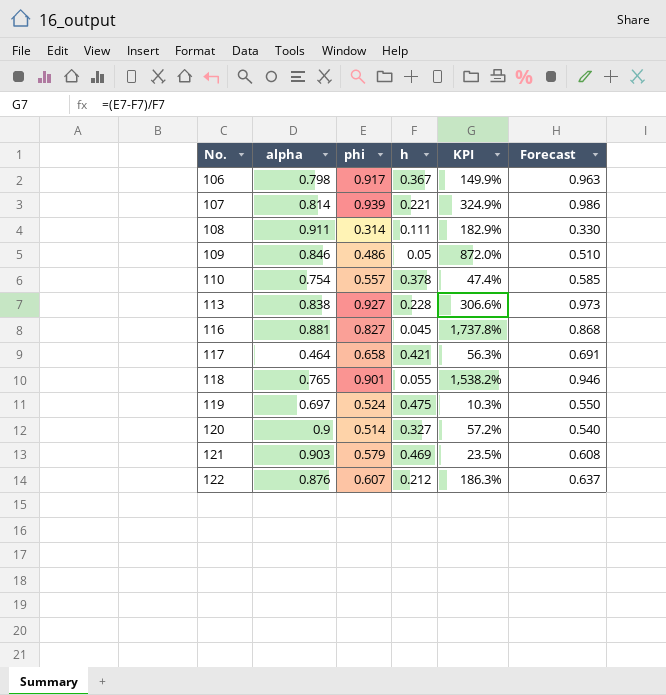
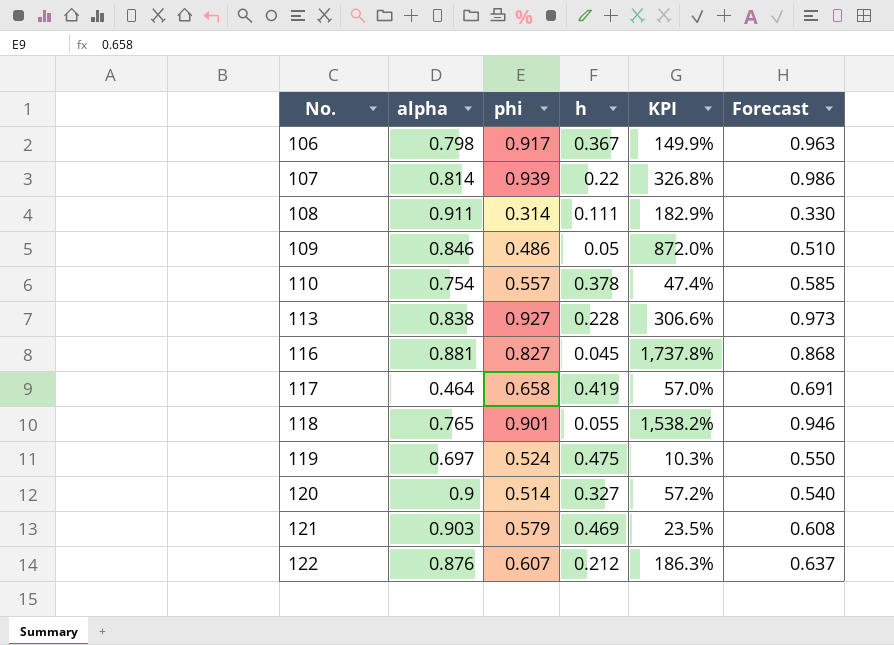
107 | h: 0.221 -> 0.22
107 | KPI: 324.9% -> 326.8%
117 | h: 0.421 -> 0.419
117 | KPI: 56.3% -> 57.0%

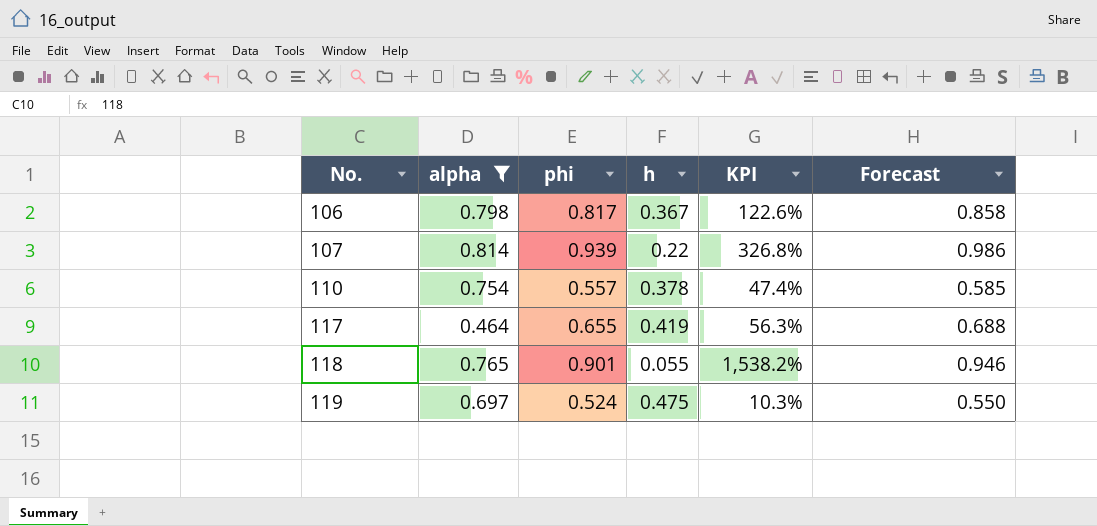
filter: none -> alpha <= 0.814
106 | phi: 0.917 -> 0.817
106 | KPI: 149.9% -> 122.6%
106 | Forecast: 0.963 -> 0.858
117 | phi: 0.658 -> 0.655
117 | KPI: 57.0% -> 56.3%
117 | Forecast: 0.691 -> 0.688

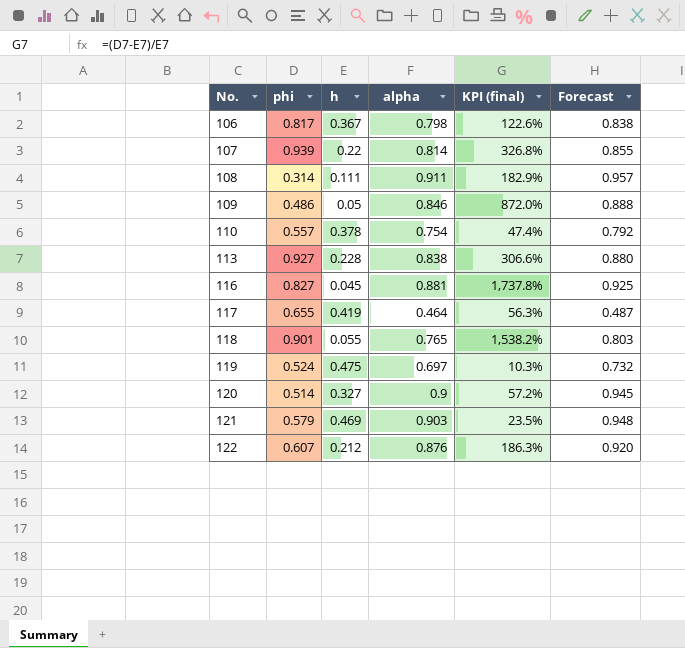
filter: alpha <= 0.814 -> none
column alpha | position: 2 -> 4
column name: KPI -> KPI (final)
column Forecast | formula: [phi] * 1.05 -> [alpha] * 1.05

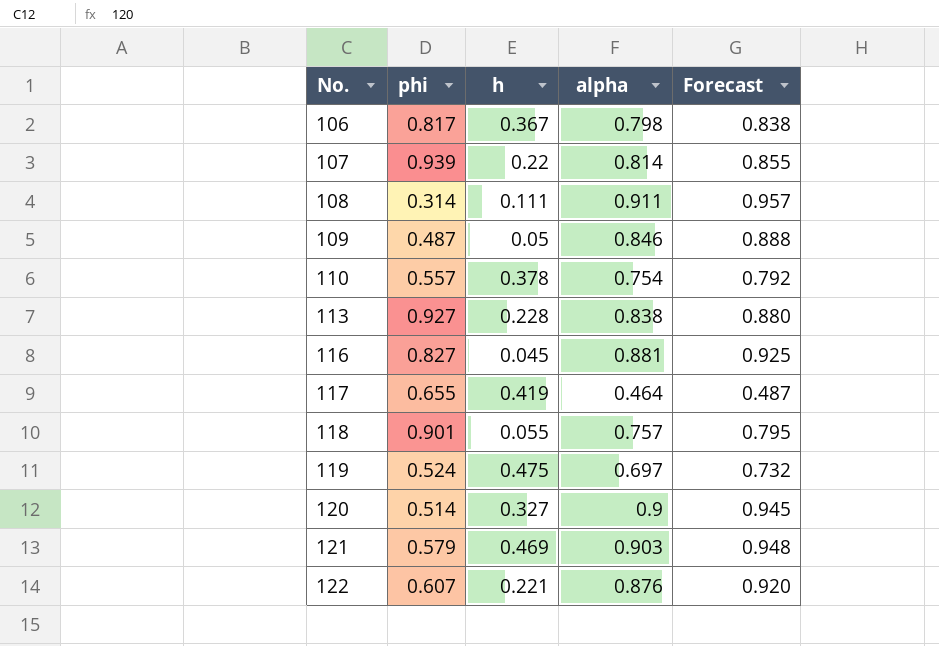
column KPI (final) | formula: ([phi] - [h]) / [h] -> none
109 | phi: 0.486 -> 0.487
118 | alpha: 0.765 -> 0.757
118 | Forecast: 0.803 -> 0.795
122 | h: 0.212 -> 0.221

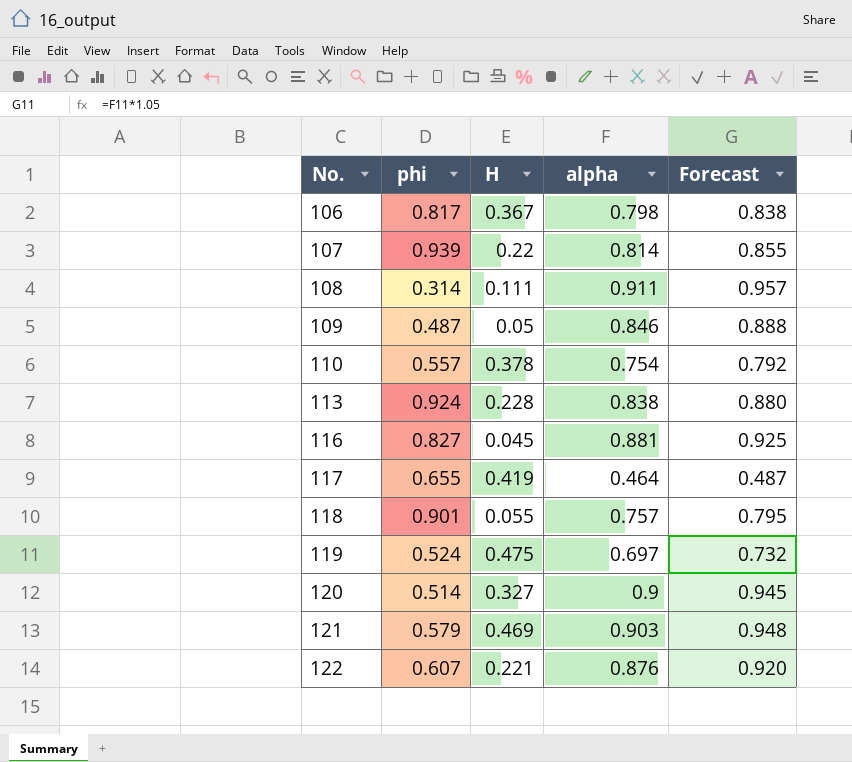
column name: h -> H
113 | phi: 0.927 -> 0.924

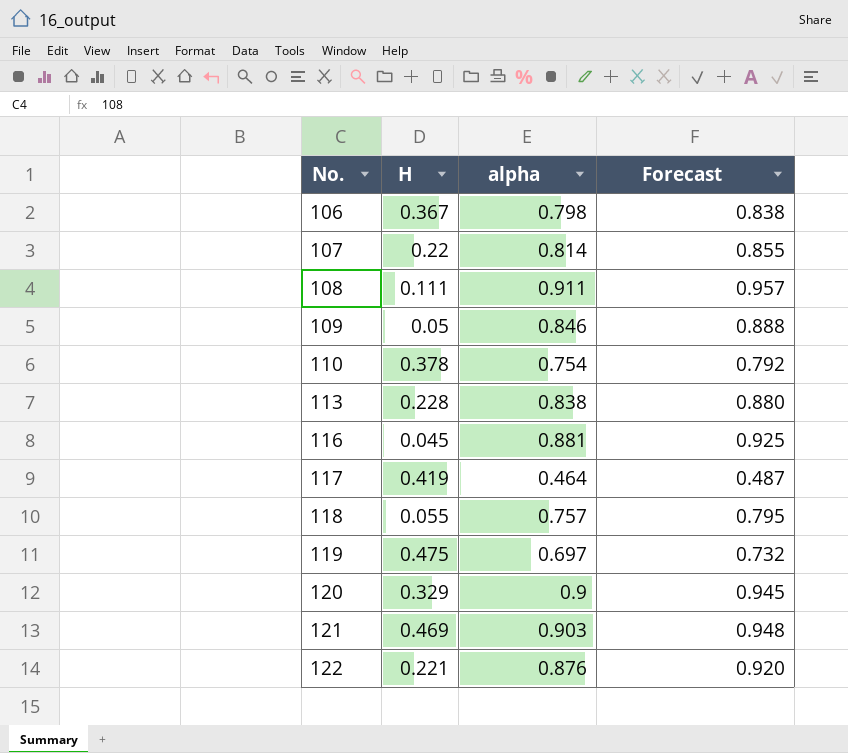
column phi | position: 2 -> none
120 | H: 0.327 -> 0.329

